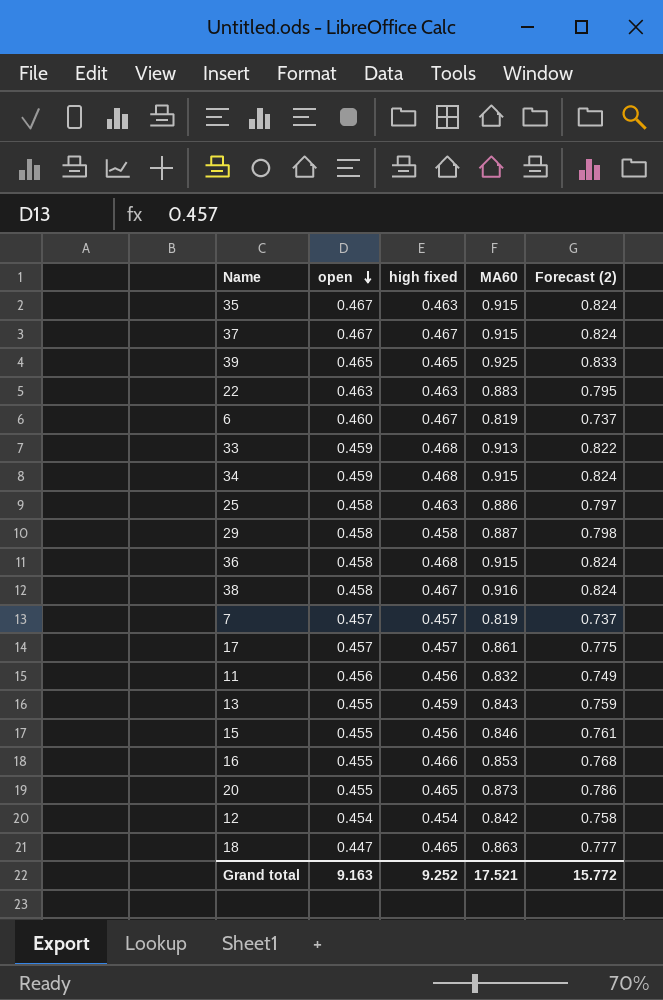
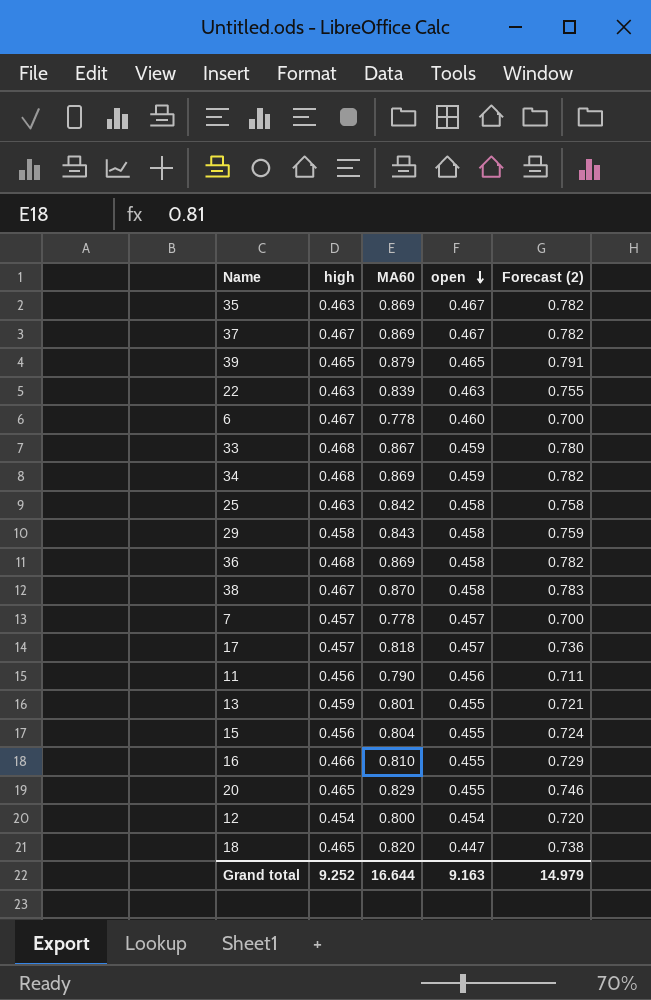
column name: high fixed -> high
column open | position: 2 -> 4
35 | MA60: 0.915 -> 0.869
35 | Forecast (2): 0.824 -> 0.782
37 | MA60: 0.915 -> 0.869
37 | Forecast (2): 0.824 -> 0.782
39 | MA60: 0.925 -> 0.879
39 | Forecast (2): 0.833 -> 0.791
22 | MA60: 0.883 -> 0.839
22 | Forecast (2): 0.795 -> 0.755
6 | MA60: 0.819 -> 0.778
6 | Forecast (2): 0.737 -> 0.700
33 | MA60: 0.913 -> 0.867
33 | Forecast (2): 0.822 -> 0.780
34 | MA60: 0.915 -> 0.869
34 | Forecast (2): 0.824 -> 0.782
25 | MA60: 0.886 -> 0.842
25 | Forecast (2): 0.797 -> 0.758
29 | MA60: 0.887 -> 0.843
29 | Forecast (2): 0.798 -> 0.759
36 | MA60: 0.915 -> 0.869
36 | Forecast (2): 0.824 -> 0.782
38 | MA60: 0.916 -> 0.870
38 | Forecast (2): 0.824 -> 0.783
7 | MA60: 0.819 -> 0.778
7 | Forecast (2): 0.737 -> 0.700
17 | MA60: 0.861 -> 0.818
17 | Forecast (2): 0.775 -> 0.736
11 | MA60: 0.832 -> 0.790
11 | Forecast (2): 0.749 -> 0.711
13 | MA60: 0.843 -> 0.801
13 | Forecast (2): 0.759 -> 0.721
15 | MA60: 0.846 -> 0.804
15 | Forecast (2): 0.761 -> 0.724
16 | MA60: 0.853 -> 0.810
16 | Forecast (2): 0.768 -> 0.729
20 | MA60: 0.873 -> 0.829
20 | Forecast (2): 0.786 -> 0.746
12 | MA60: 0.842 -> 0.800
12 | Forecast (2): 0.758 -> 0.720
18 | MA60: 0.863 -> 0.820
18 | Forecast (2): 0.777 -> 0.738
Grand total | MA60: 17.521 -> 16.644
Grand total | Forecast (2): 15.772 -> 14.979

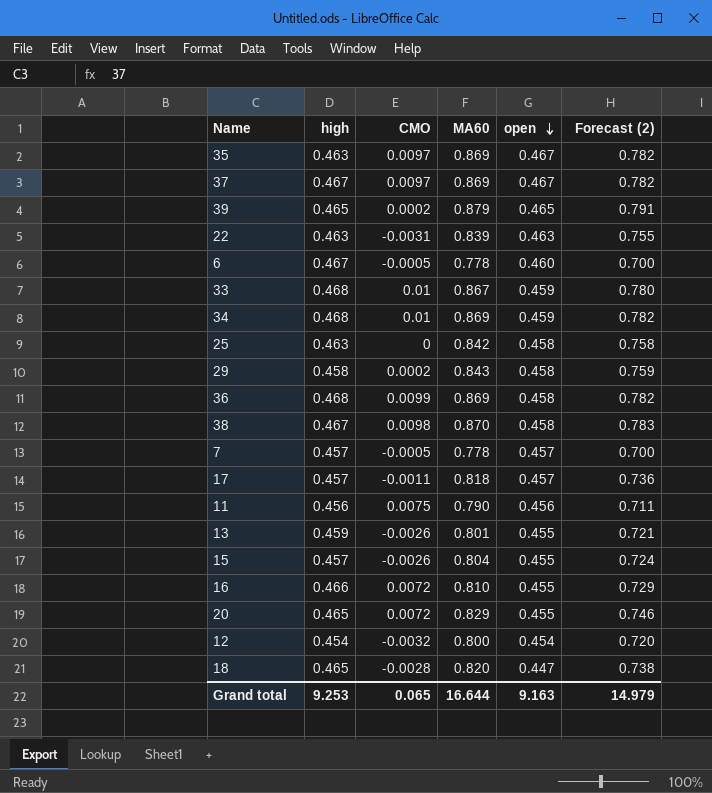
column CMO | position: none -> 3
15 | high: 0.456 -> 0.457
Grand total | high: 9.252 -> 9.253

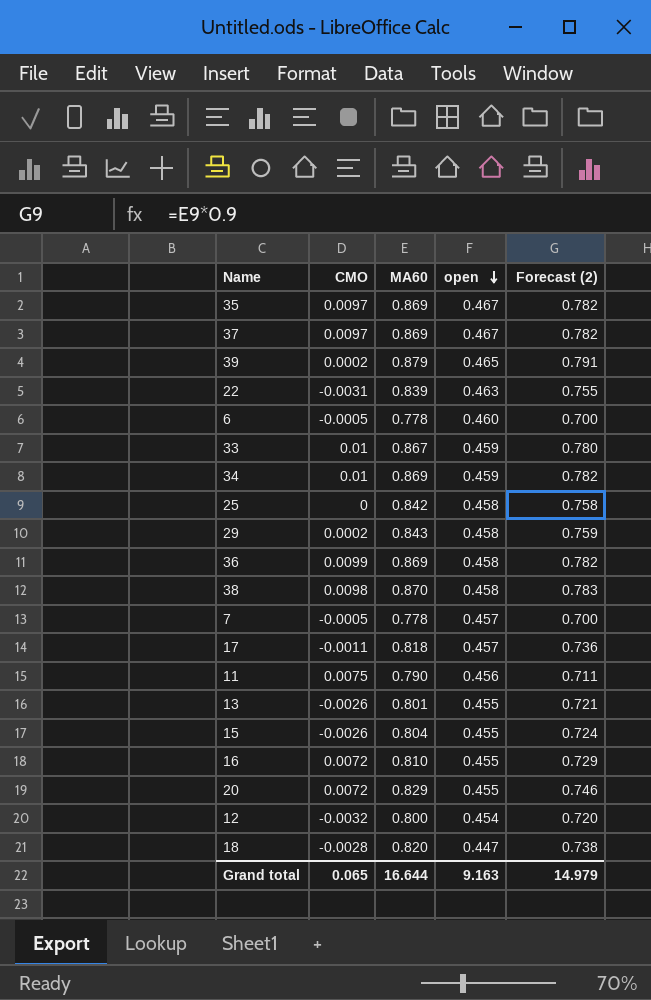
column high | position: 2 -> none

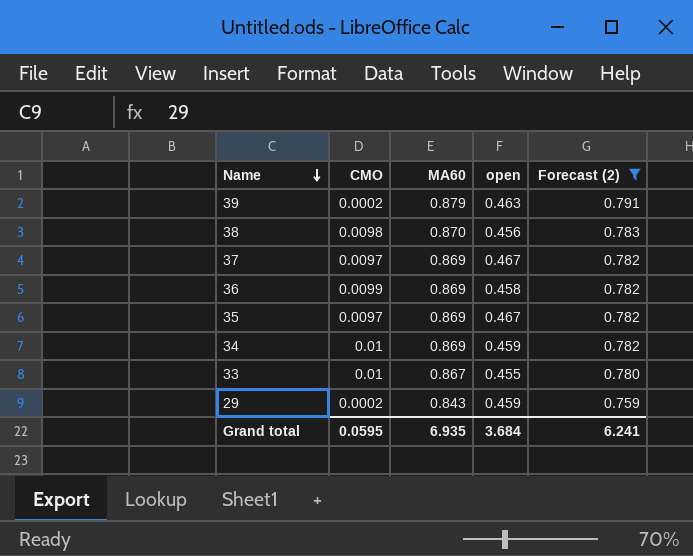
filter: none -> Forecast (2) >= 0.759
row order: open descending -> Name descending
39 | open: 0.465 -> 0.463
38 | open: 0.458 -> 0.456
33 | open: 0.459 -> 0.455
29 | open: 0.458 -> 0.459
Grand total | CMO: 0.065 -> 0.0595
Grand total | MA60: 16.644 -> 6.935
Grand total | open: 9.163 -> 3.684
Grand total | Forecast (2): 14.979 -> 6.241

